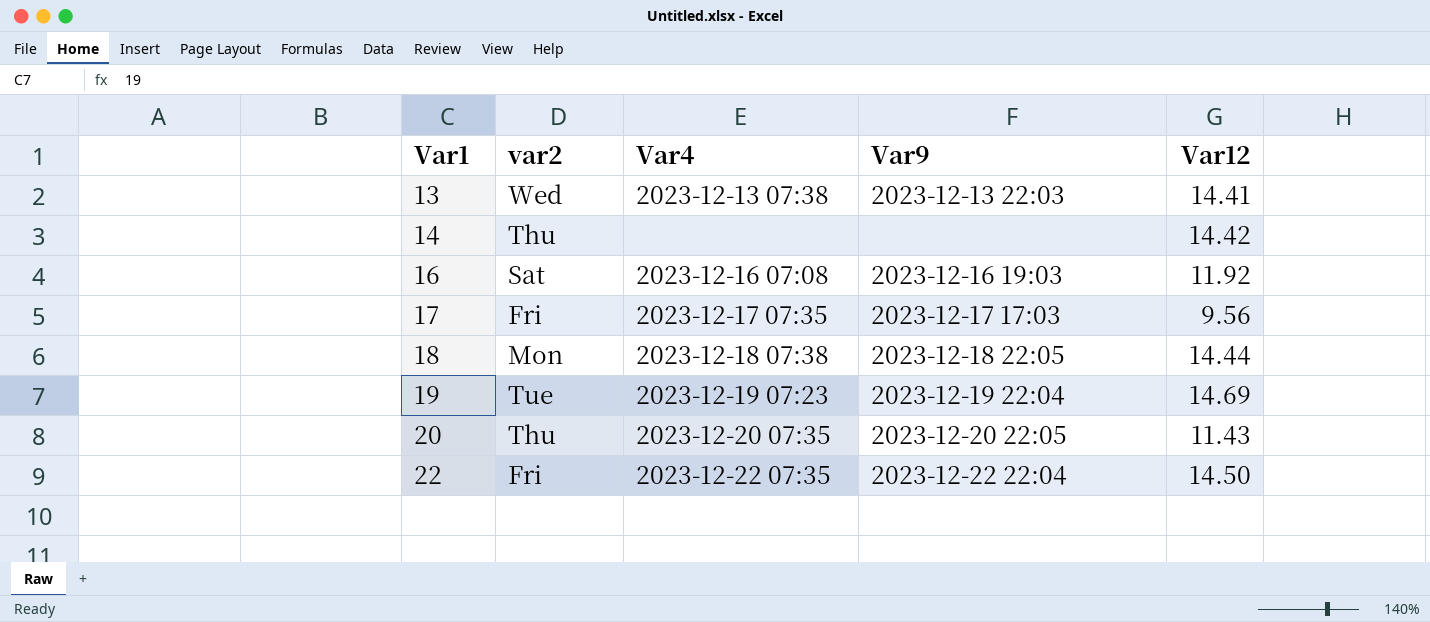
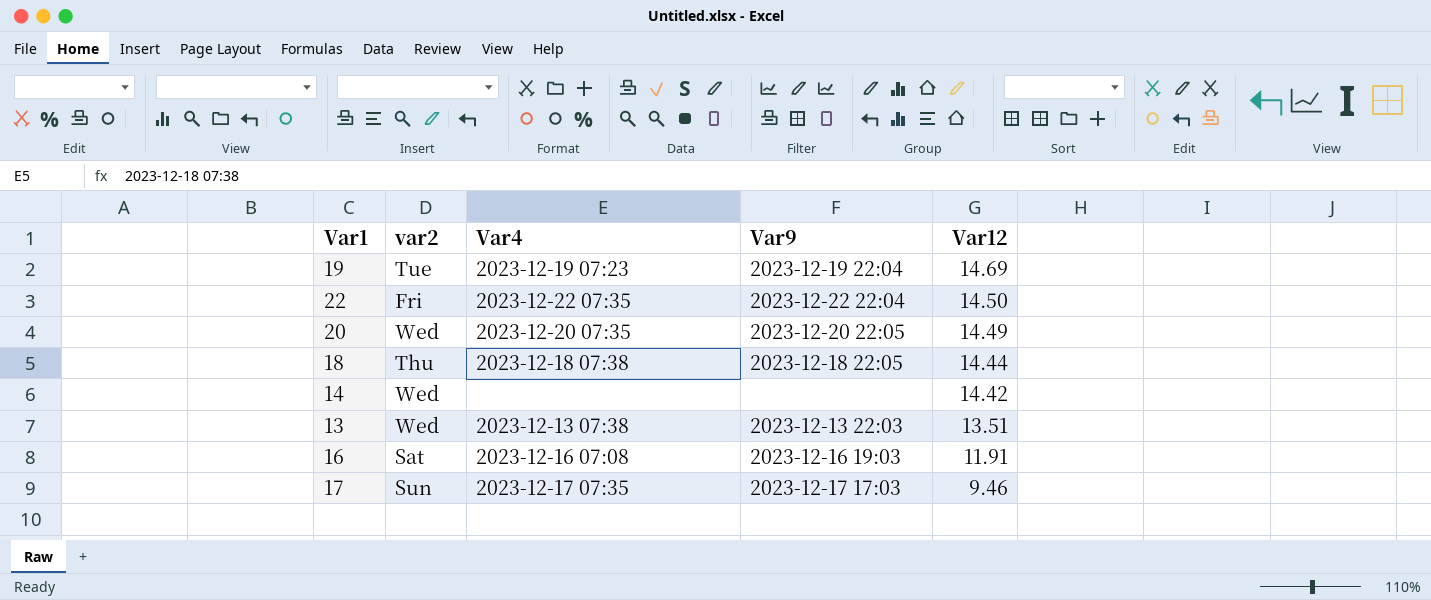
row order: Var1 ascending -> Var12 descending
20 | var2: Thu -> Wed
20 | Var12: 11.43 -> 14.49
18 | var2: Mon -> Thu
14 | var2: Thu -> Wed
13 | Var12: 14.41 -> 13.51
16 | Var12: 11.92 -> 11.91
17 | var2: Fri -> Sun
17 | Var12: 9.56 -> 9.46

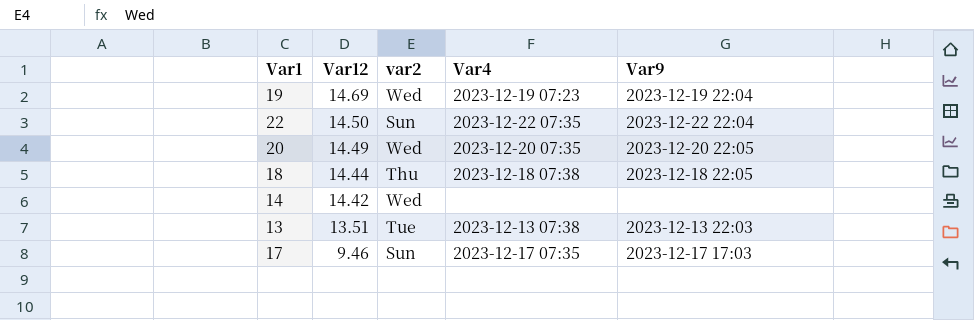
column Var12 | position: 5 -> 2
row 16: Sat | 2023-12-16 07:08 | 2023-12-16 19:03 | 11.91 -> none
19 | var2: Tue -> Wed
22 | var2: Fri -> Sun
13 | var2: Wed -> Tue

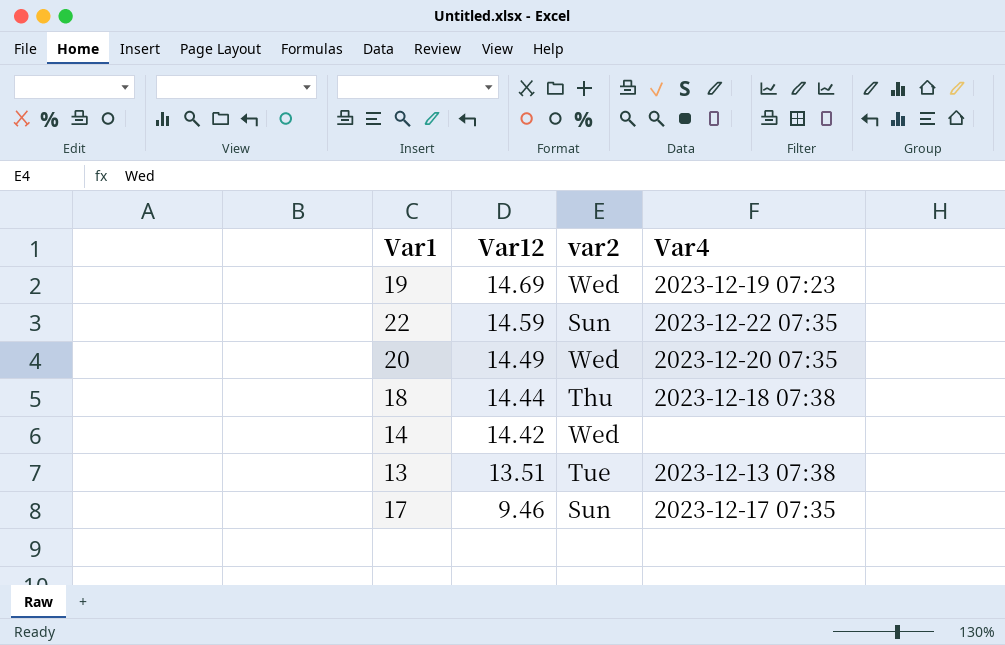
column Var9 | position: 5 -> none
22 | Var12: 14.50 -> 14.59

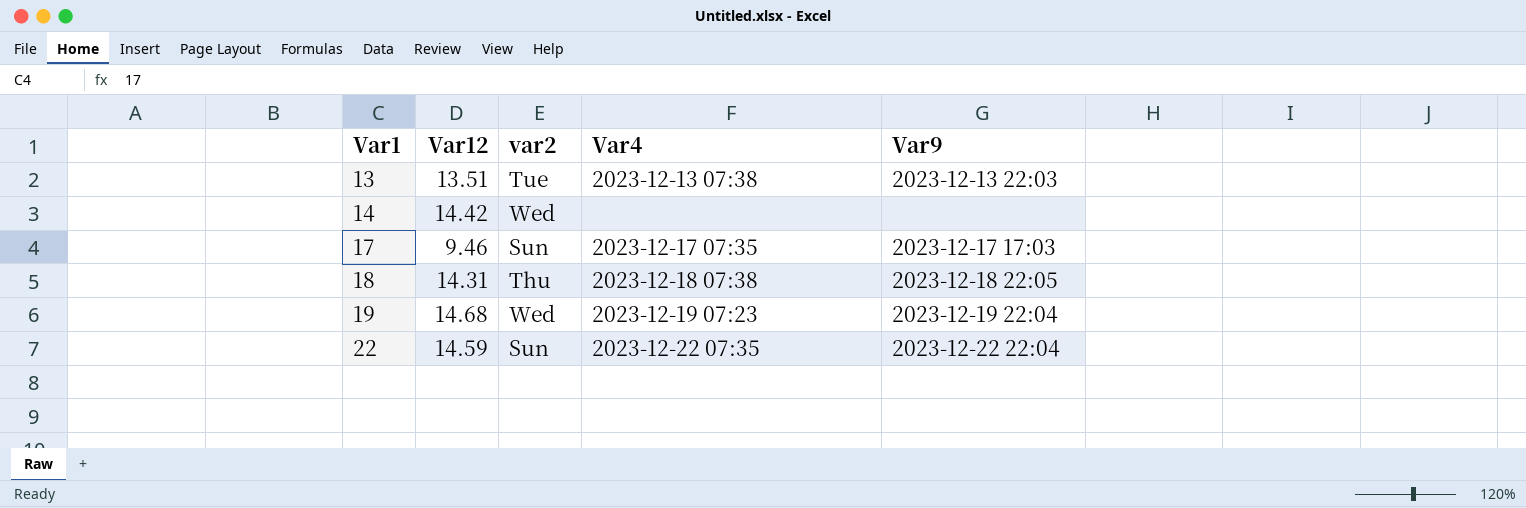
row order: Var12 descending -> Var1 ascending
column Var9 | position: none -> 5
row 20: 14.49 | Wed | 2023-12-20 07:35 -> none
18 | Var12: 14.44 -> 14.31
19 | Var12: 14.69 -> 14.68

